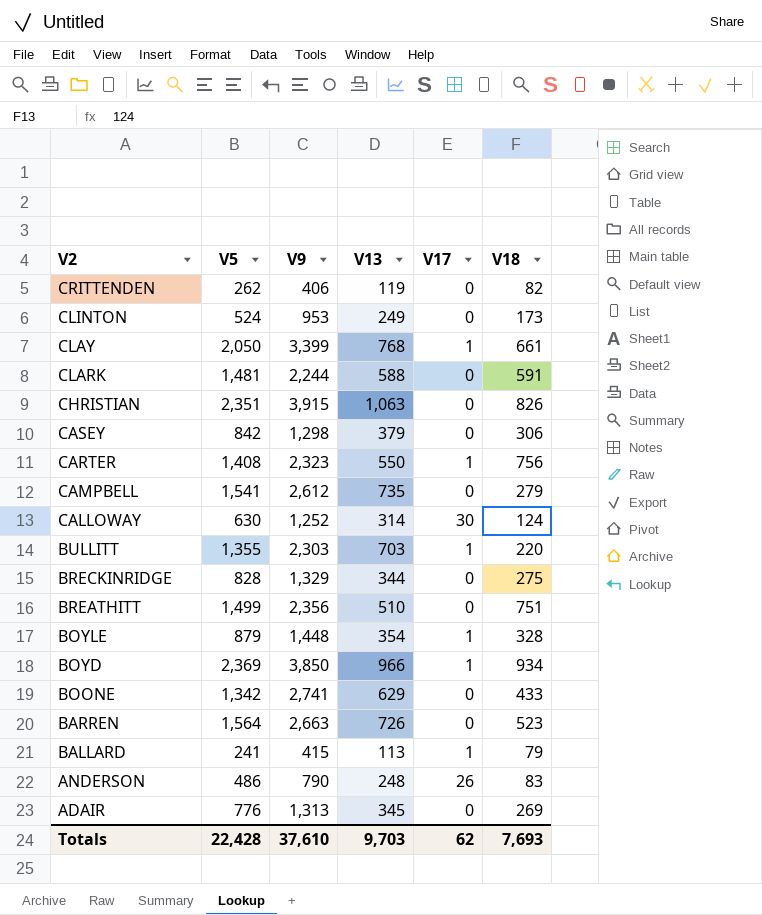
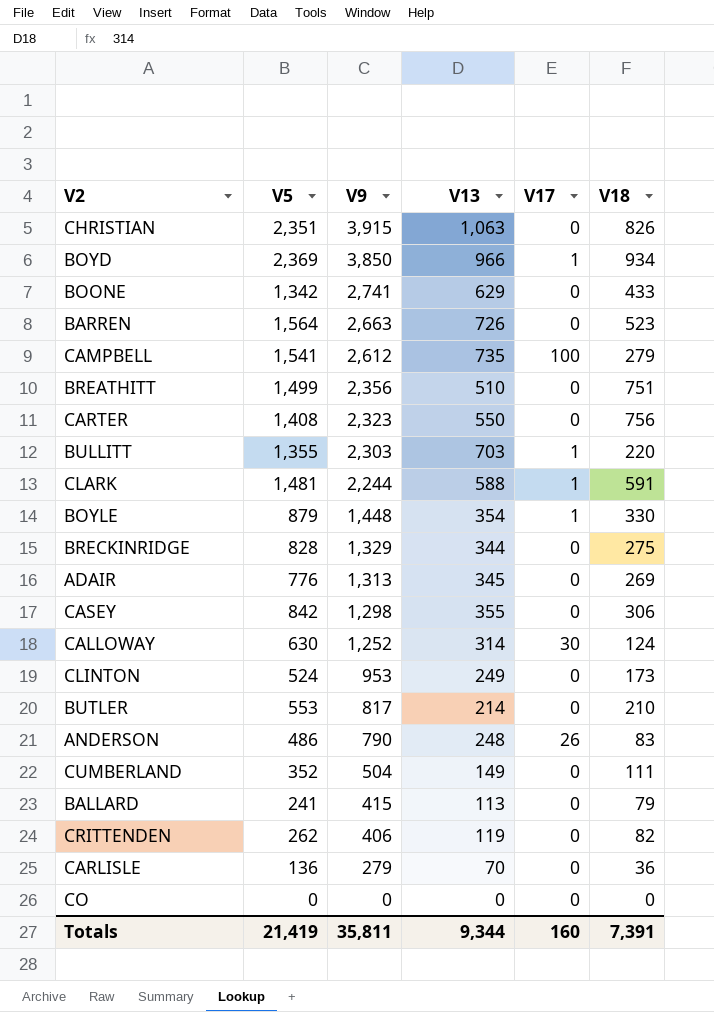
row order: V2 descending -> V9 descending
row CLAY: 2,050 | 3,399 | 768 | 1 | 661 -> none
CAMPBELL | V17: 0 -> 100
CARTER | V17: 1 -> 0
CLARK | V17: 0 -> 1
BOYLE | V18: 328 -> 330
CASEY | V13: 379 -> 355
row BUTLER: none -> 553 | 817 | 214 | 0 | 210
row CUMBERLAND: none -> 352 | 504 | 149 | 0 | 111
BALLARD | V17: 1 -> 0
row CARLISLE: none -> 136 | 279 | 70 | 0 | 36
row CO: none -> 0 | 0 | 0 | 0 | 0
Totals | V5: 22,428 -> 21,419
Totals | V9: 37,610 -> 35,811
Totals | V13: 9,703 -> 9,344
Totals | V17: 62 -> 160
Totals | V18: 7,693 -> 7,391

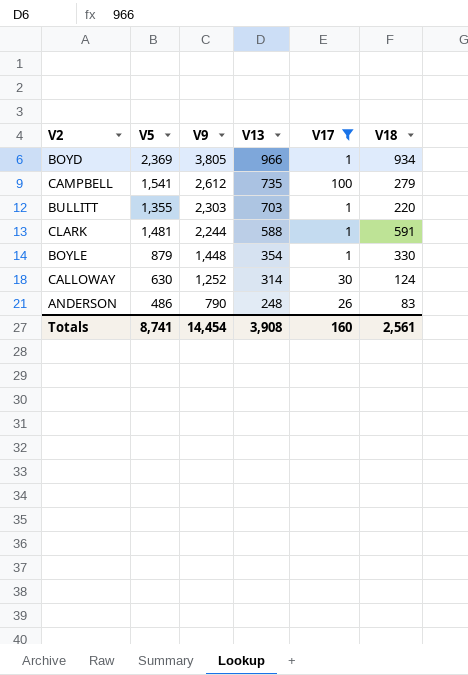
filter: none -> V17 != 0
BOYD | V9: 3,850 -> 3,805
Totals | V5: 21,419 -> 8,741
Totals | V9: 35,811 -> 14,454
Totals | V13: 9,344 -> 3,908
Totals | V18: 7,391 -> 2,561

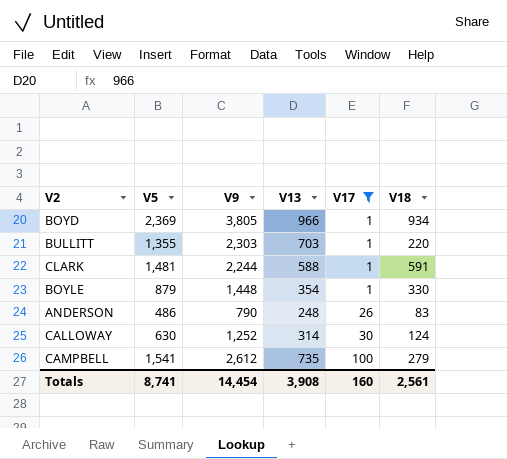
row order: V9 descending -> V17 ascending

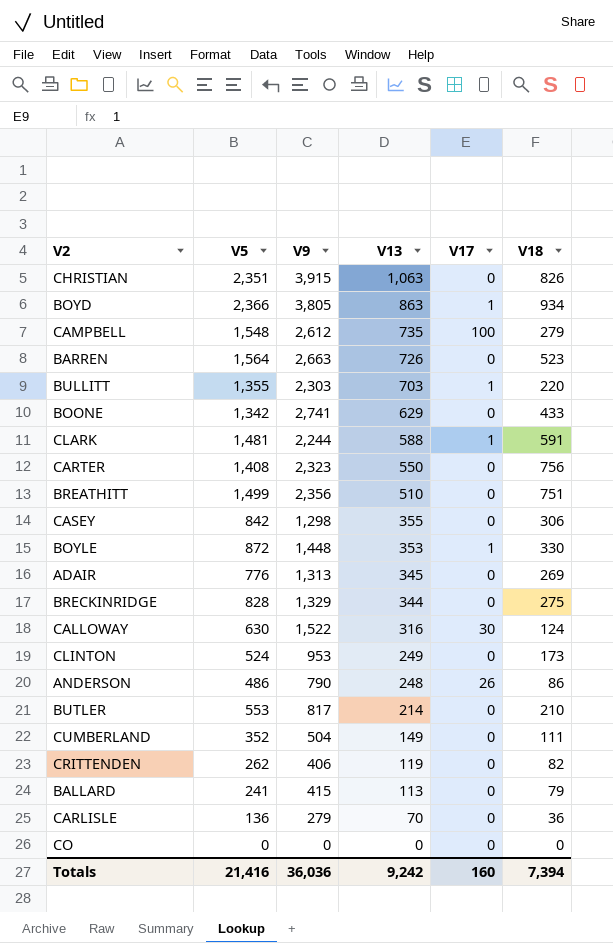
filter: V17 != 0 -> none
row order: V17 ascending -> V13 descending
BOYD | V5: 2,369 -> 2,366
BOYD | V13: 966 -> 863
CAMPBELL | V5: 1,541 -> 1,548
BOYLE | V5: 879 -> 872
BOYLE | V13: 354 -> 353
CALLOWAY | V9: 1,252 -> 1,522
CALLOWAY | V13: 314 -> 316
ANDERSON | V18: 83 -> 86
Totals | V5: 8,741 -> 21,416
Totals | V9: 14,454 -> 36,036
Totals | V13: 3,908 -> 9,242
Totals | V18: 2,561 -> 7,394

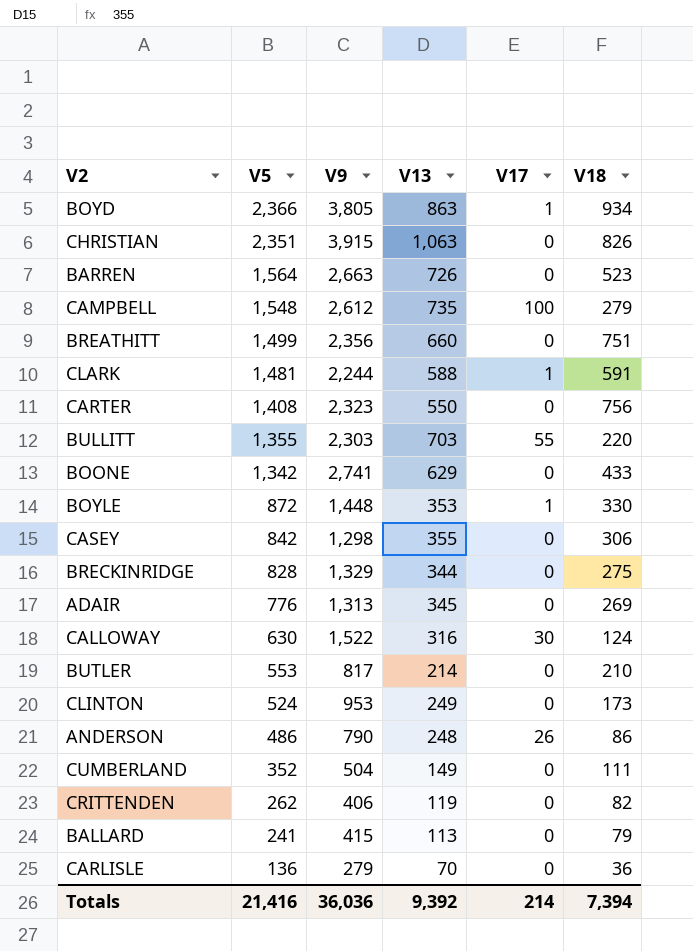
row order: V13 descending -> V5 descending
row CO: 0 | 0 | 0 | 0 | 0 -> none
BREATHITT | V13: 510 -> 660
BULLITT | V17: 1 -> 55
Totals | V13: 9,242 -> 9,392
Totals | V17: 160 -> 214

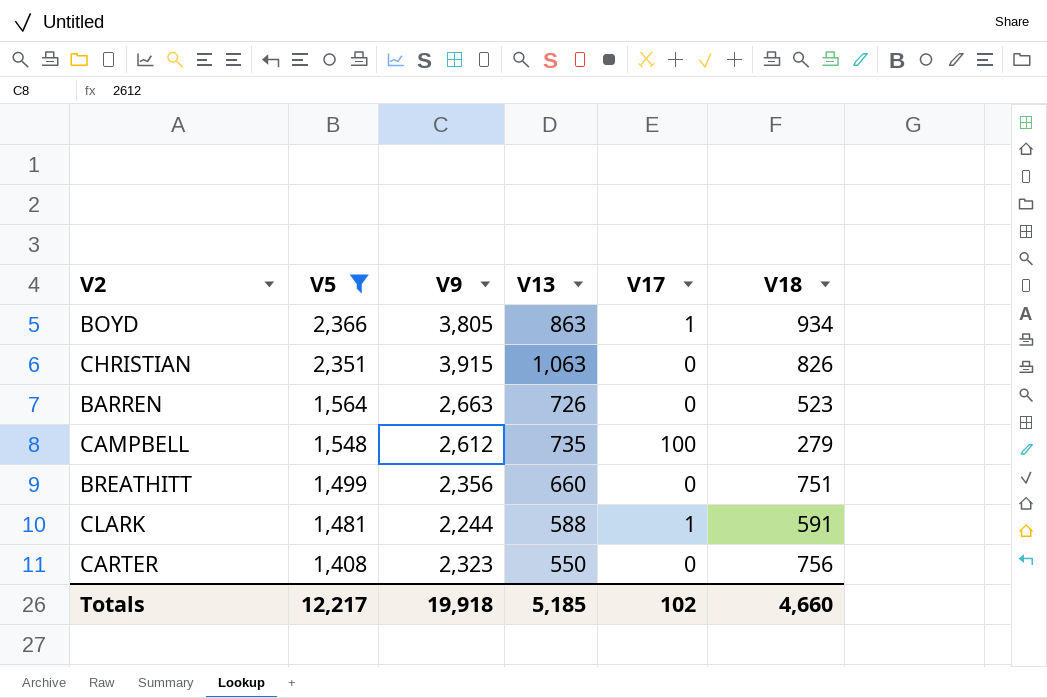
filter: none -> V5 >= 1,408
Totals | V5: 21,416 -> 12,217
Totals | V9: 36,036 -> 19,918
Totals | V13: 9,392 -> 5,185
Totals | V17: 214 -> 102
Totals | V18: 7,394 -> 4,660

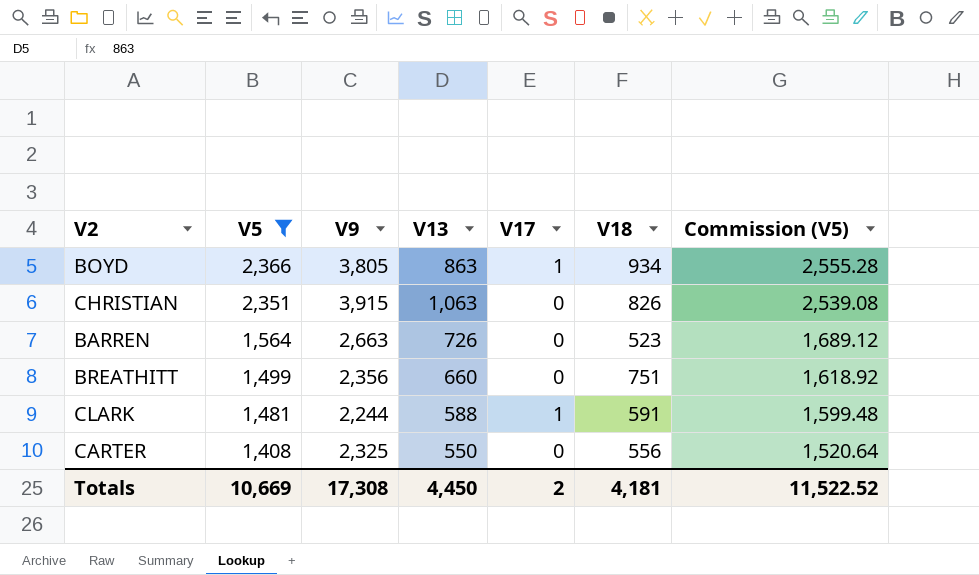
column Commission (V5) | formula: none -> [V5] * 1.08
row CAMPBELL: 1,548 | 2,612 | 735 | 100 | 279 -> none
CARTER | V9: 2,323 -> 2,325
CARTER | V18: 756 -> 556
Totals | V5: 12,217 -> 10,669
Totals | V9: 19,918 -> 17,308
Totals | V13: 5,185 -> 4,450
Totals | V17: 102 -> 2
Totals | V18: 4,660 -> 4,181

